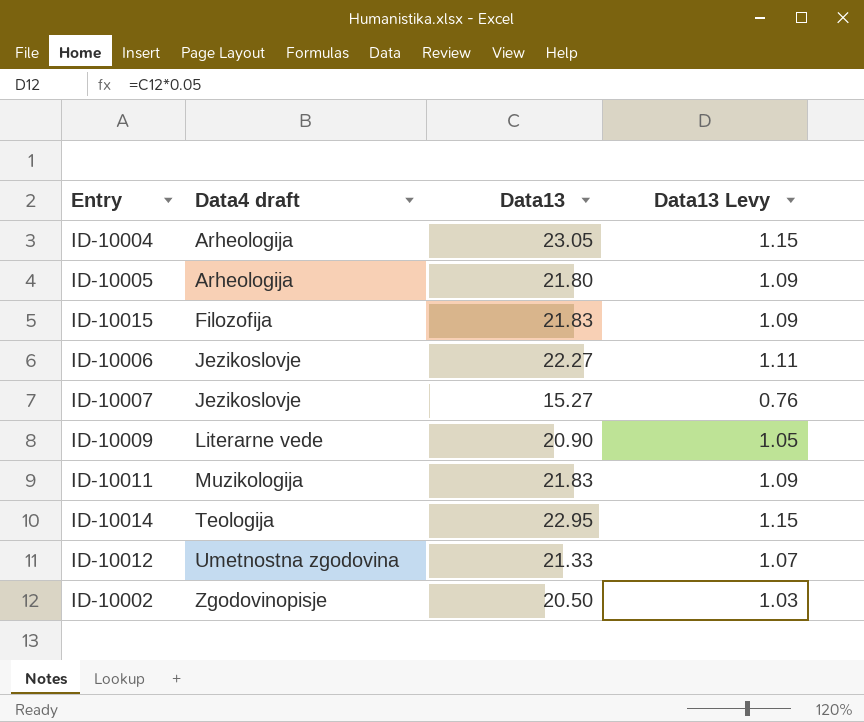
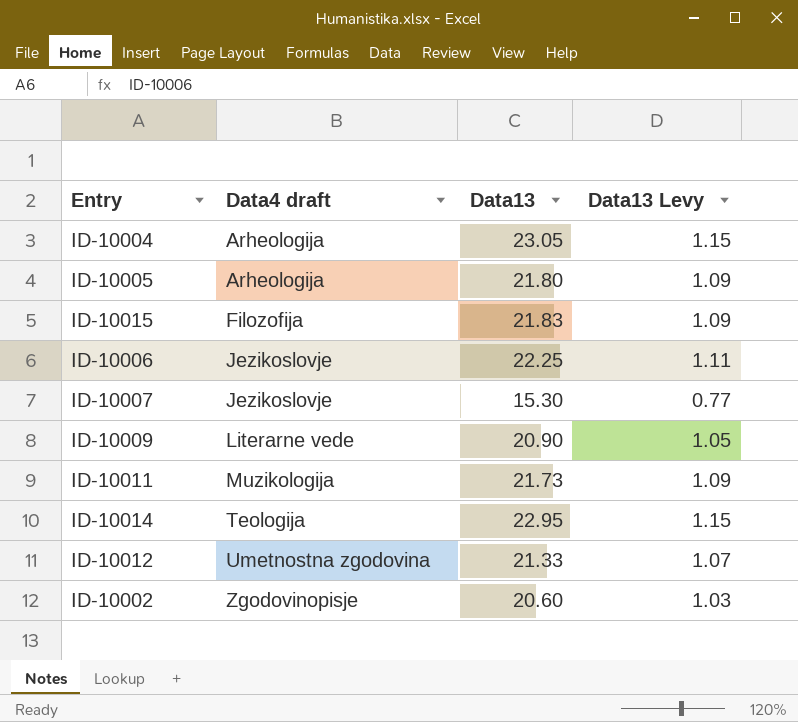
ID-10006 | Data13: 22.27 -> 22.25
ID-10007 | Data13: 15.27 -> 15.30
ID-10007 | Data13 Levy: 0.76 -> 0.77
ID-10011 | Data13: 21.83 -> 21.73
ID-10002 | Data13: 20.50 -> 20.60

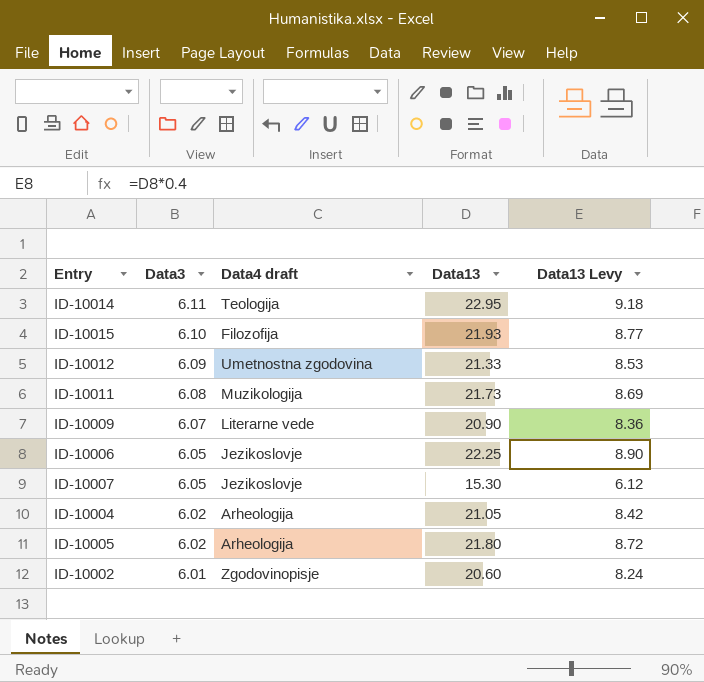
row order: Data4 draft ascending -> Data3 descending
column Data3 | position: none -> 2
column Data13 Levy | formula: [Data13] * 0.05 -> [Data13] * 0.4
ID-10015 | Data13: 21.83 -> 21.93
ID-10004 | Data13: 23.05 -> 21.05

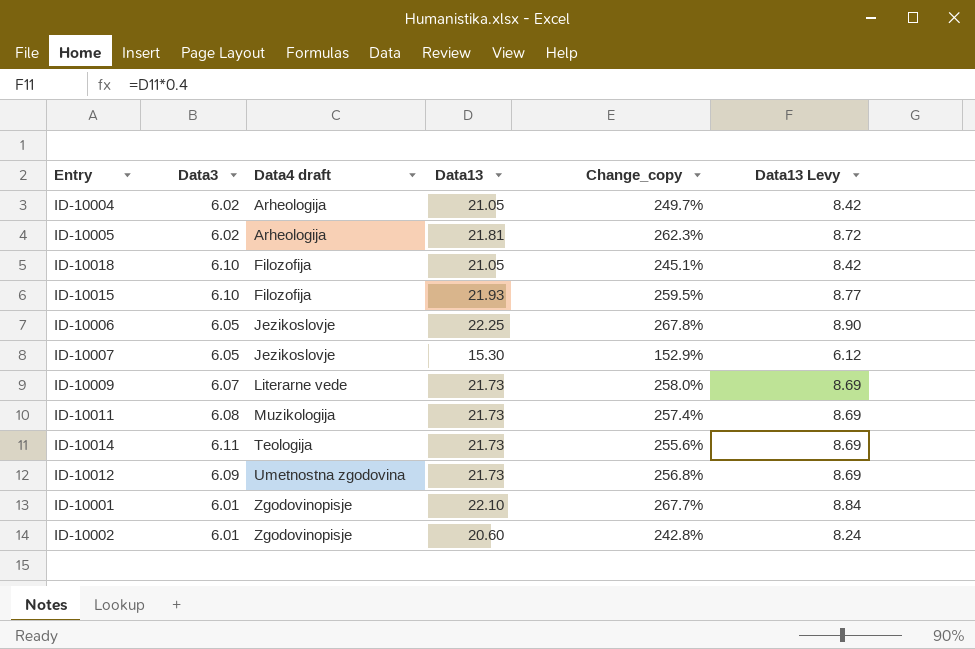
row order: Data3 descending -> Data4 draft ascending
column Change_copy | formula: none -> ([Data13] - [Data3]) / [Data3]
ID-10005 | Data13: 21.80 -> 21.81
row ID-10018: none -> 6.10 | Filozofija | 21.05 | 245.1% | 8.42
ID-10009 | Data13: 20.90 -> 21.73
ID-10009 | Data13 Levy: 8.36 -> 8.69
ID-10014 | Data13: 22.95 -> 21.73
ID-10014 | Data13 Levy: 9.18 -> 8.69
ID-10012 | Data13: 21.33 -> 21.73
ID-10012 | Data13 Levy: 8.53 -> 8.69
row ID-10001: none -> 6.01 | Zgodovinopisje | 22.10 | 267.7% | 8.84

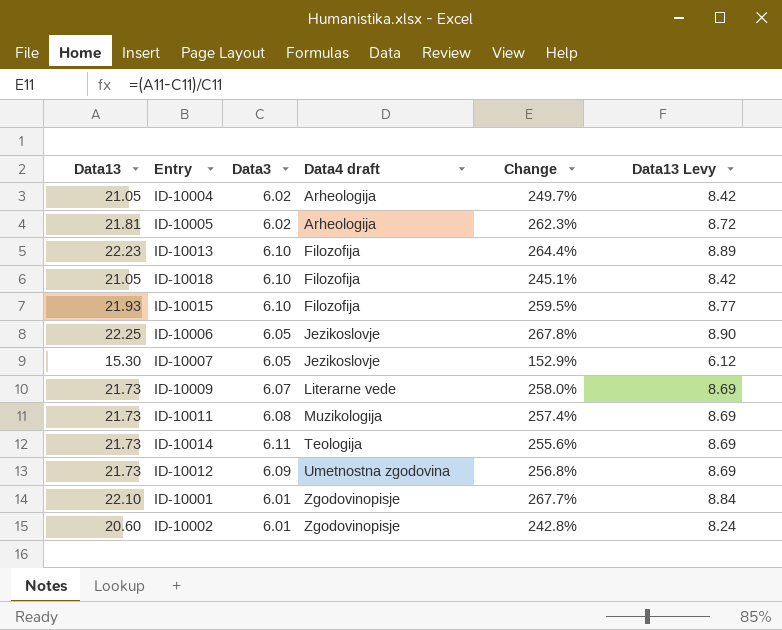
column Data13 | position: 4 -> 1
column name: Change_copy -> Change
row ID-10013: none -> 22.23 | 6.10 | Filozofija | 264.4% | 8.89

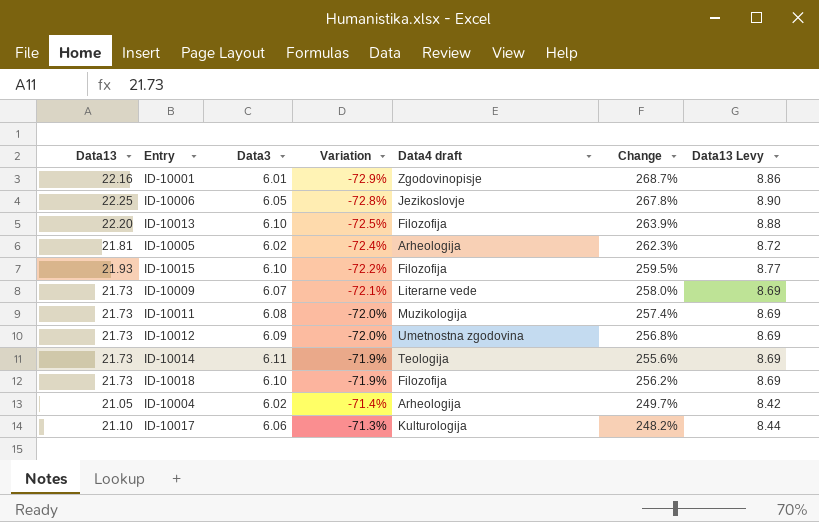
row order: Data4 draft ascending -> Variation ascending
column Variation | formula: none -> ([Data3] - [Data13]) / [Data13]
row ID-10007: 15.30 | 6.05 | Jezikoslovje | 152.9% | 6.12 -> none
row ID-10002: 20.60 | 6.01 | Zgodovinopisje | 242.8% | 8.24 -> none
ID-10001 | Data13: 22.10 -> 22.16
ID-10001 | Change: 267.7% -> 268.7%
ID-10001 | Data13 Levy: 8.84 -> 8.86
ID-10013 | Data13: 22.23 -> 22.20
ID-10013 | Change: 264.4% -> 263.9%
ID-10013 | Data13 Levy: 8.89 -> 8.88
ID-10018 | Data13: 21.05 -> 21.73
ID-10018 | Change: 245.1% -> 256.2%
ID-10018 | Data13 Levy: 8.42 -> 8.69
row ID-10017: none -> 21.10 | 6.06 | -71.3% | Kulturologija | 248.2% | 8.44

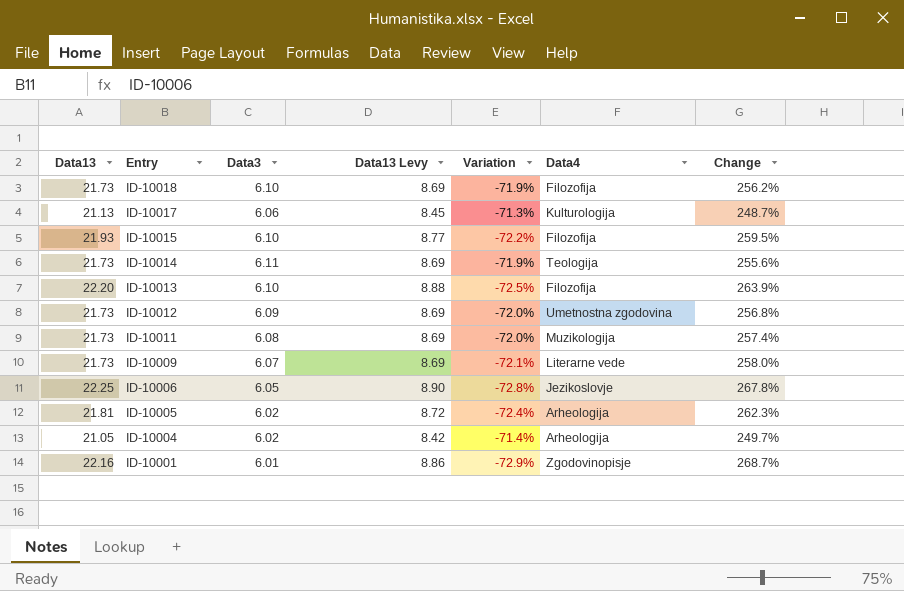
row order: Variation ascending -> Entry descending
column Data13 Levy | position: 7 -> 4
column name: Data4 draft -> Data4
ID-10017 | Data13: 21.10 -> 21.13
ID-10017 | Data13 Levy: 8.44 -> 8.45
ID-10017 | Change: 248.2% -> 248.7%

